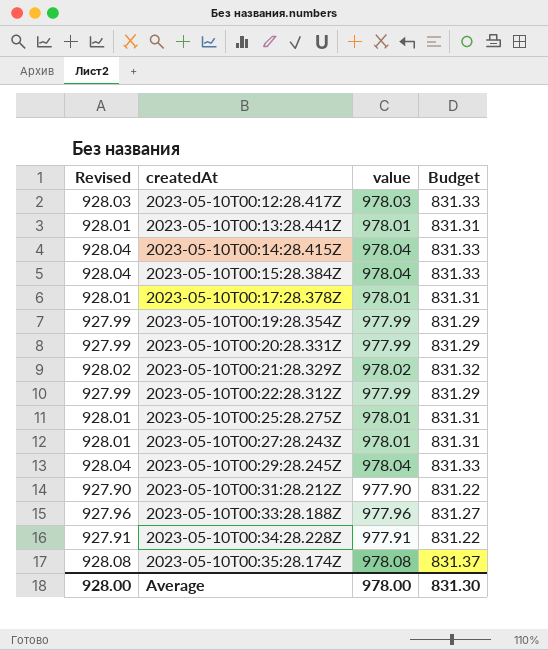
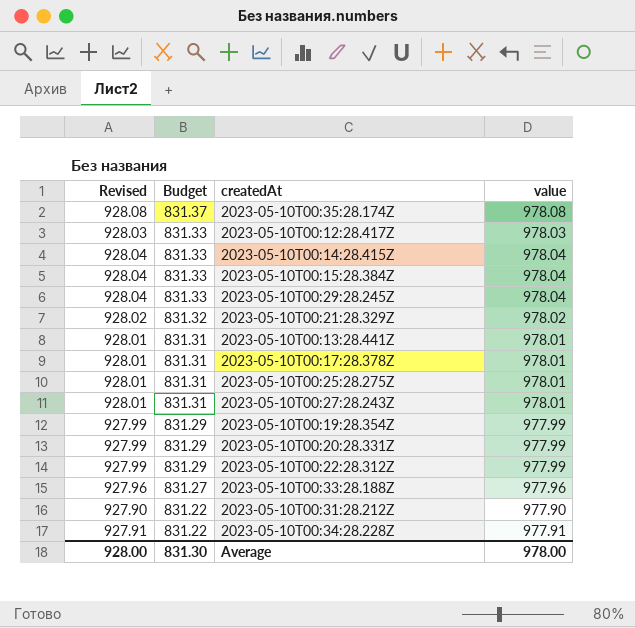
row order: createdAt ascending -> Budget descending
column Budget | position: 4 -> 2

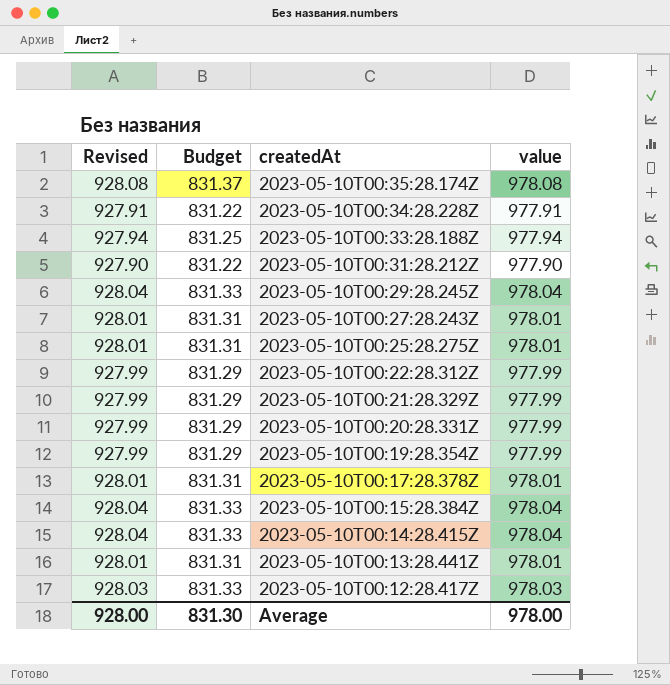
row order: Budget descending -> createdAt descending
2023-05-10T00:33:28.188Z | Revised: 927.96 -> 927.94
2023-05-10T00:33:28.188Z | Budget: 831.27 -> 831.25
2023-05-10T00:33:28.188Z | value: 977.96 -> 977.94
2023-05-10T00:21:28.329Z | Revised: 928.02 -> 927.99
2023-05-10T00:21:28.329Z | Budget: 831.32 -> 831.29
2023-05-10T00:21:28.329Z | value: 978.02 -> 977.99

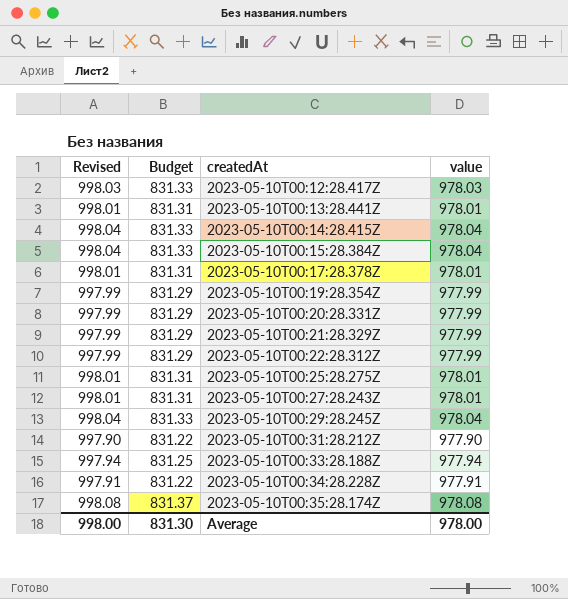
row order: createdAt descending -> createdAt ascending
column Revised | formula: [value] - 50 -> [value] + 20
Average | Revised: 928.00 -> 998.00

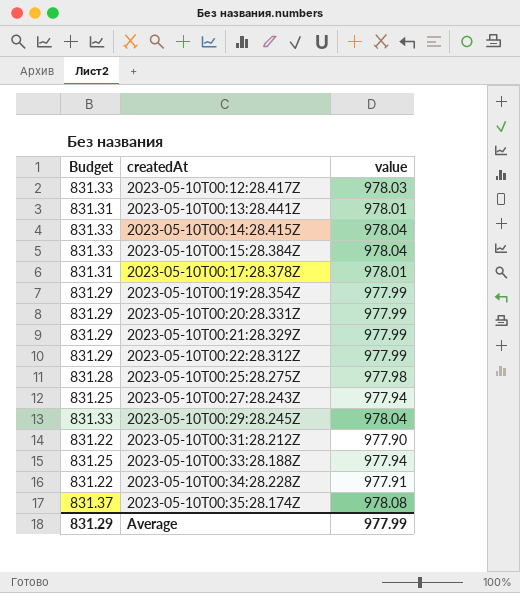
column Revised | formula: [value] + 20 -> none
2023-05-10T00:25:28.275Z | Budget: 831.31 -> 831.28
2023-05-10T00:25:28.275Z | value: 978.01 -> 977.98
2023-05-10T00:27:28.243Z | Budget: 831.31 -> 831.25
2023-05-10T00:27:28.243Z | value: 978.01 -> 977.94
Average | Budget: 831.30 -> 831.29
Average | value: 978.00 -> 977.99

